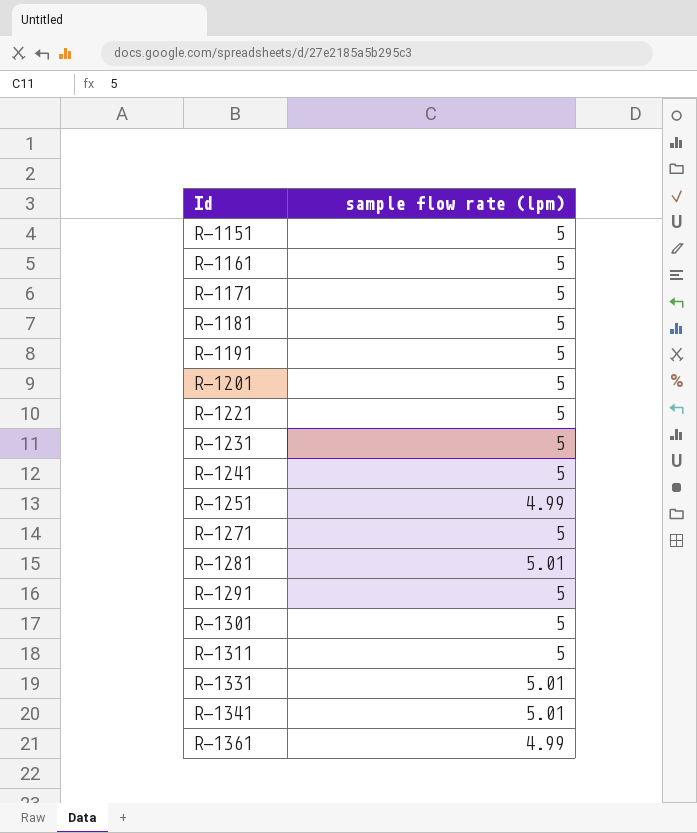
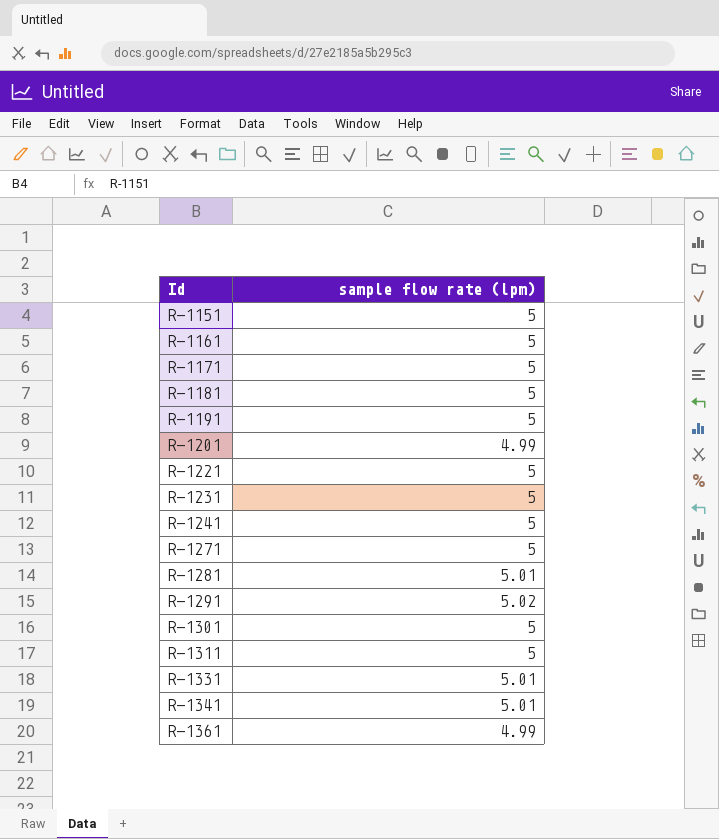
row R-1251: 4.99 -> none
R-1201 | sample flow rate (lpm): 5 -> 4.99
R-1291 | sample flow rate (lpm): 5 -> 5.02

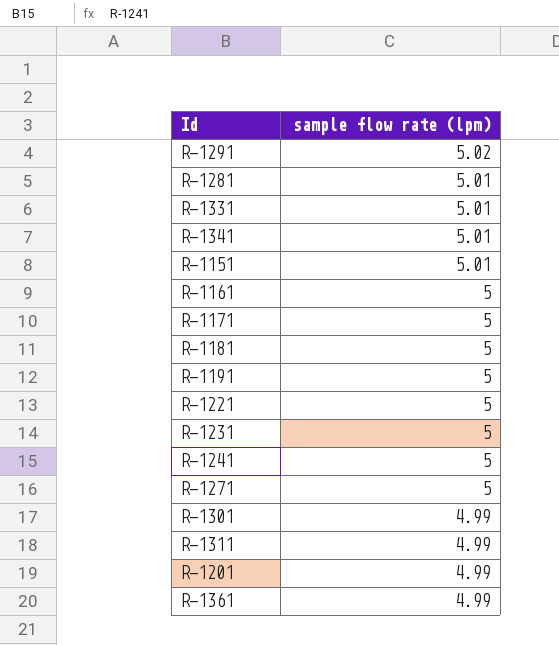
row order: Id ascending -> sample flow rate (lpm) descending
R-1151 | sample flow rate (lpm): 5 -> 5.01
R-1301 | sample flow rate (lpm): 5 -> 4.99
R-1311 | sample flow rate (lpm): 5 -> 4.99

